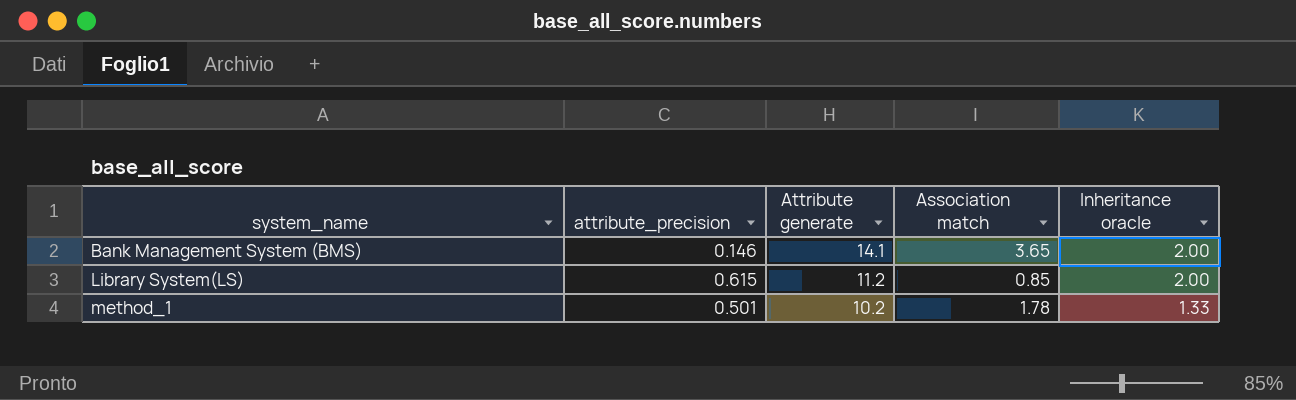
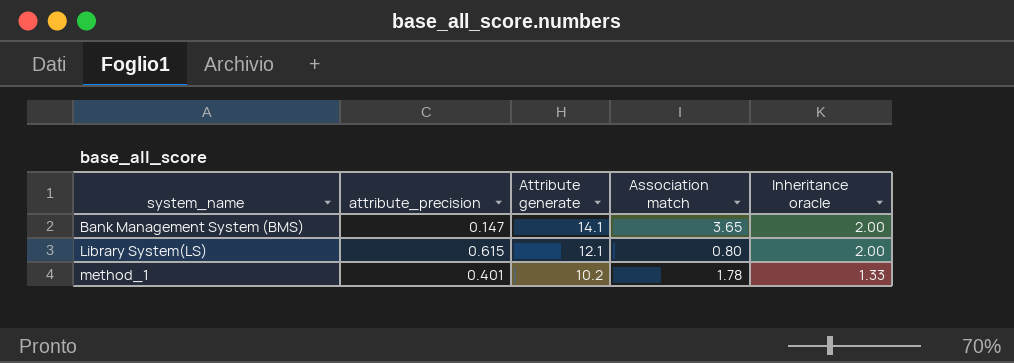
Bank Management System (BMS) | attribute_precision: 0.146 -> 0.147
Library System(LS) | Attribute generate: 11.2 -> 12.1
Library System(LS) | Association match: 0.85 -> 0.80
method_1 | attribute_precision: 0.501 -> 0.401

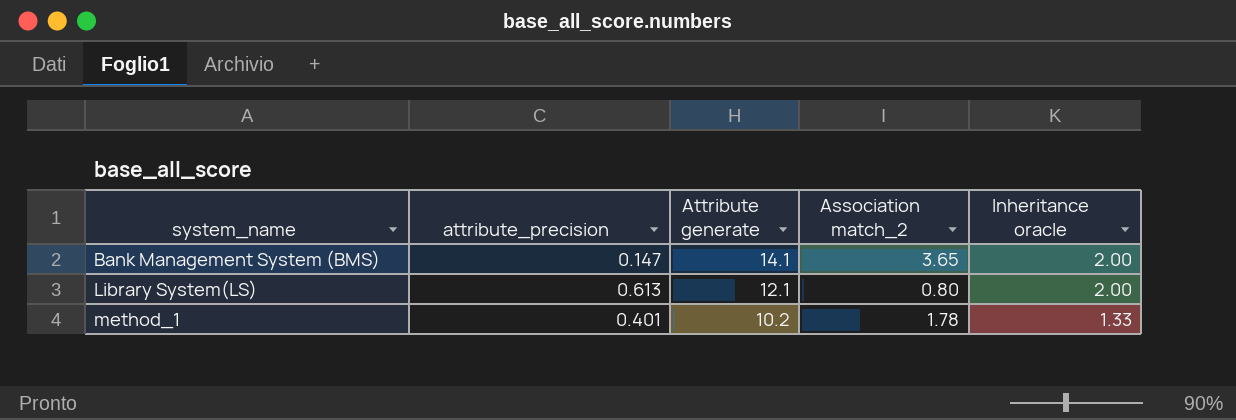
column name: Association match -> Association match_2
Library System(LS) | attribute_precision: 0.615 -> 0.613

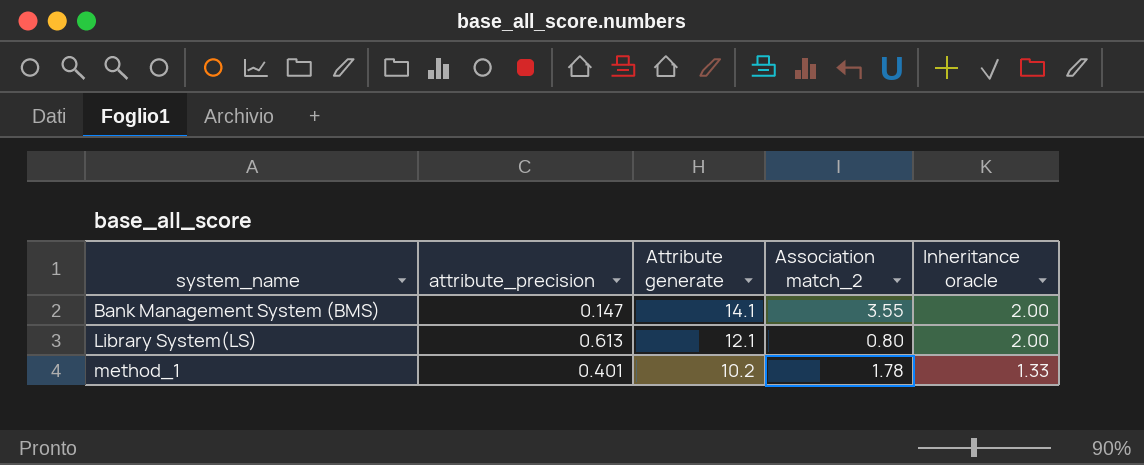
Bank Management System (BMS) | Association match_2: 3.65 -> 3.55

